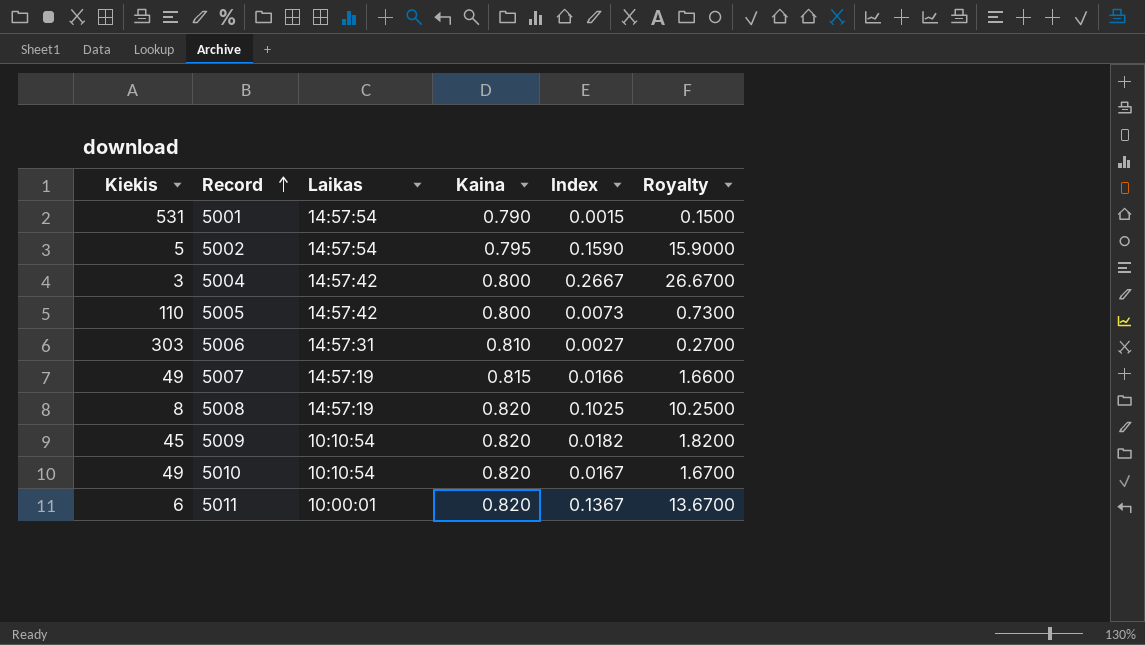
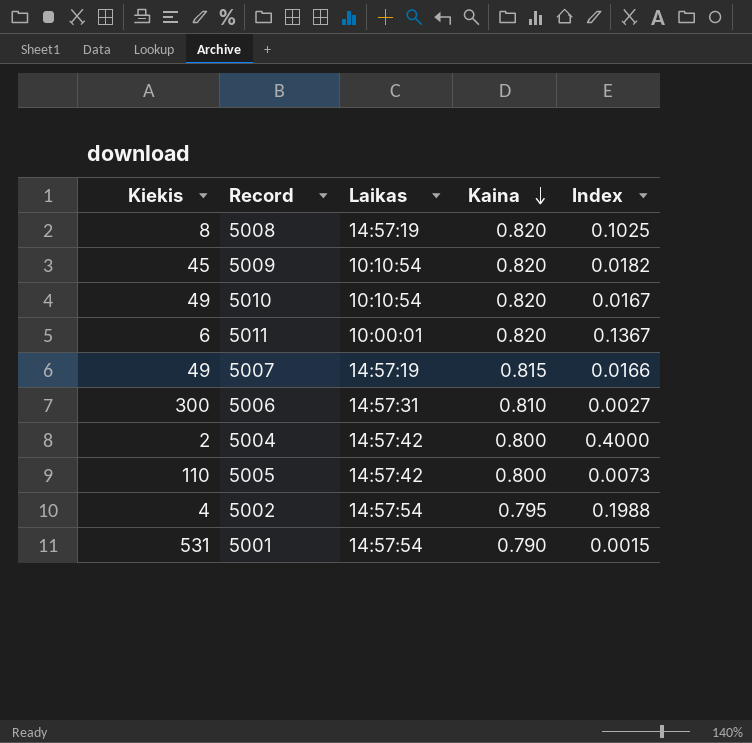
row order: Record ascending -> Kaina descending
column Royalty | formula: [Index] * 100 -> none
5006 | Kiekis: 303 -> 300
5004 | Kiekis: 3 -> 2
5004 | Index: 0.2667 -> 0.4000
5002 | Kiekis: 5 -> 4
5002 | Index: 0.1590 -> 0.1988

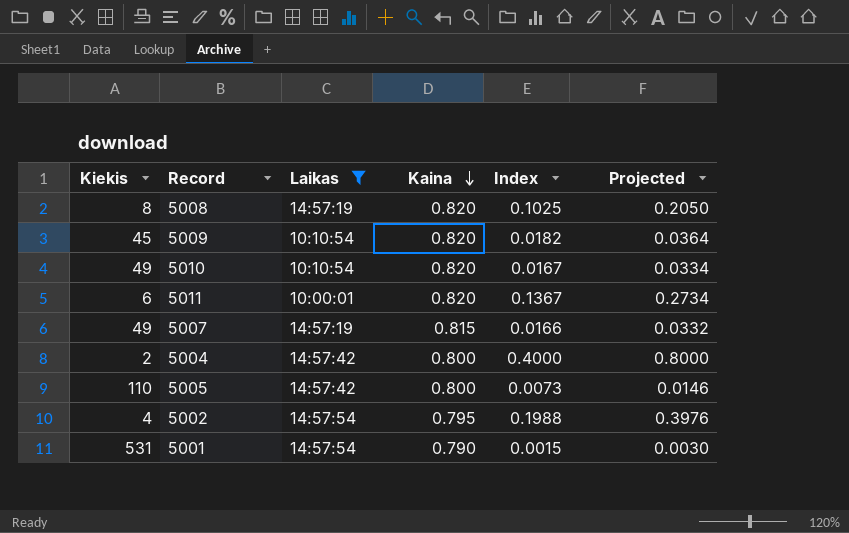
filter: none -> Laikas != 14:57:31
column Projected | formula: none -> [Index] * 2

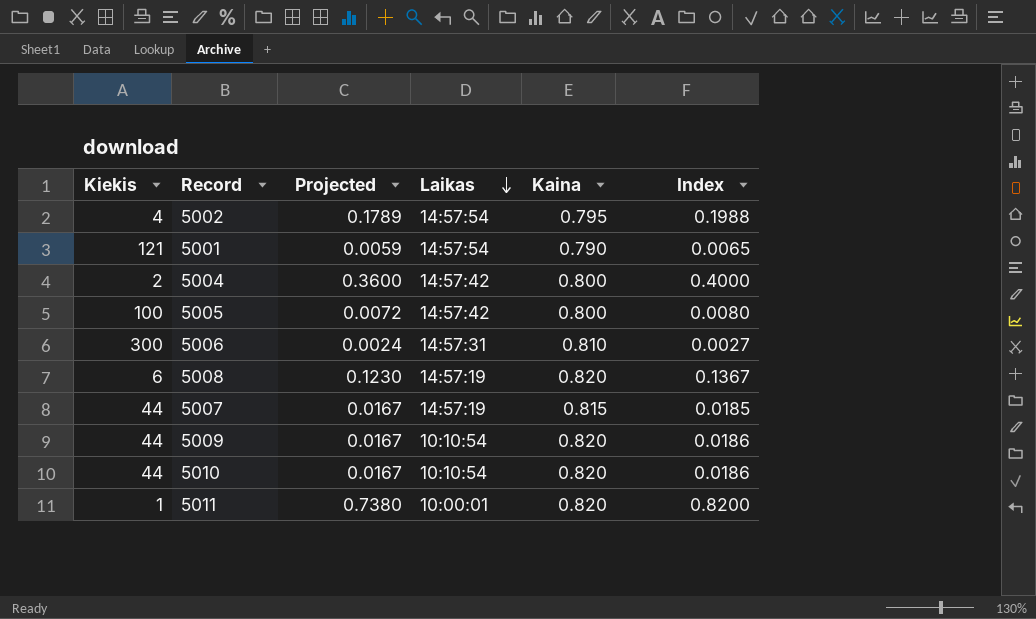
filter: Laikas != 14:57:31 -> none
row order: Kaina descending -> Laikas descending
column Projected | formula: [Index] * 2 -> [Index] * 0.9
column Projected | position: 6 -> 3
5001 | Kiekis: 531 -> 121
5001 | Index: 0.0015 -> 0.0065
5005 | Kiekis: 110 -> 100
5005 | Index: 0.0073 -> 0.0080
5008 | Kiekis: 8 -> 6
5008 | Index: 0.1025 -> 0.1367
5007 | Kiekis: 49 -> 44
5007 | Index: 0.0166 -> 0.0185
5009 | Kiekis: 45 -> 44
5009 | Index: 0.0182 -> 0.0186
5010 | Kiekis: 49 -> 44
5010 | Index: 0.0167 -> 0.0186
5011 | Kiekis: 6 -> 1
5011 | Index: 0.1367 -> 0.8200

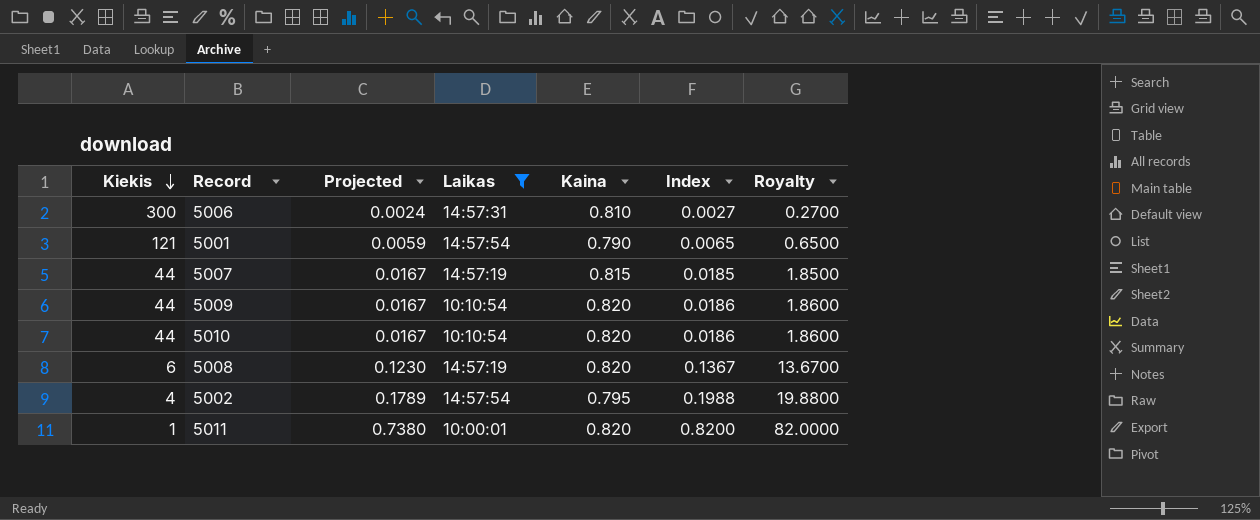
filter: none -> Laikas != 14:57:42
row order: Laikas descending -> Kiekis descending
column Royalty | formula: none -> [Index] * 100

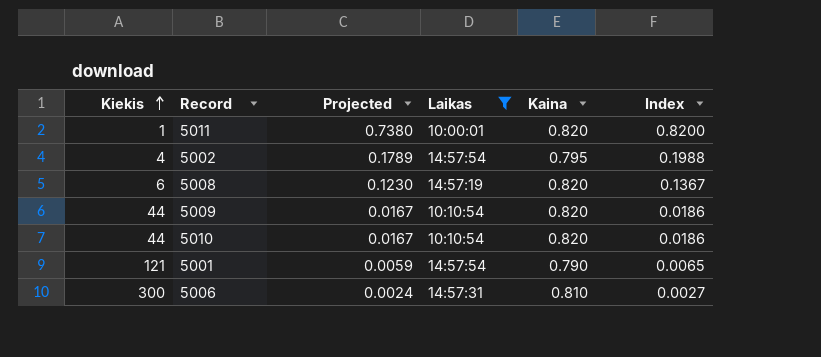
row order: Kiekis descending -> Kiekis ascending
column Royalty | formula: [Index] * 100 -> none
row 5007: 44 | 0.0167 | 14:57:19 | 0.815 | 0.0185 | 1.8500 -> none

